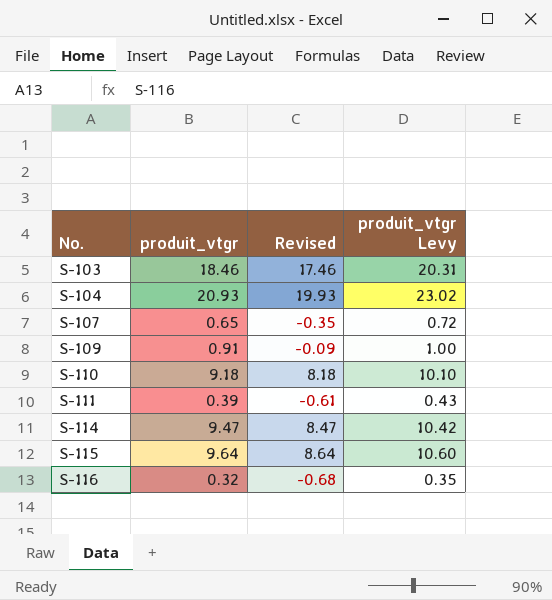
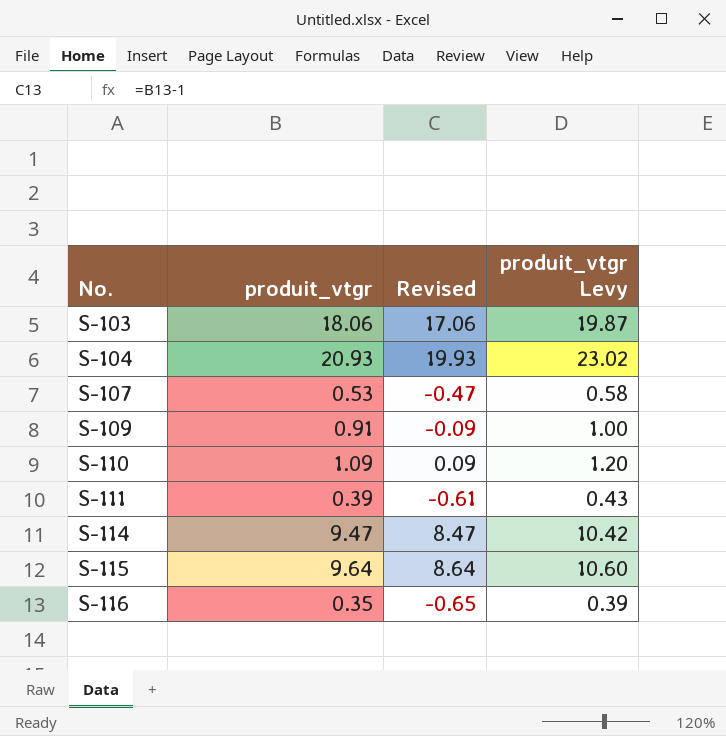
S-103 | produit_vtgr: 18.46 -> 18.06
S-103 | Revised: 17.46 -> 17.06
S-103 | produit_vtgr Levy: 20.31 -> 19.87
S-107 | produit_vtgr: 0.65 -> 0.53
S-107 | Revised: -0.35 -> -0.47
S-107 | produit_vtgr Levy: 0.72 -> 0.58
S-110 | produit_vtgr: 9.18 -> 1.09
S-110 | Revised: 8.18 -> 0.09
S-110 | produit_vtgr Levy: 10.10 -> 1.20
S-116 | produit_vtgr: 0.32 -> 0.35
S-116 | Revised: -0.68 -> -0.65
S-116 | produit_vtgr Levy: 0.35 -> 0.39

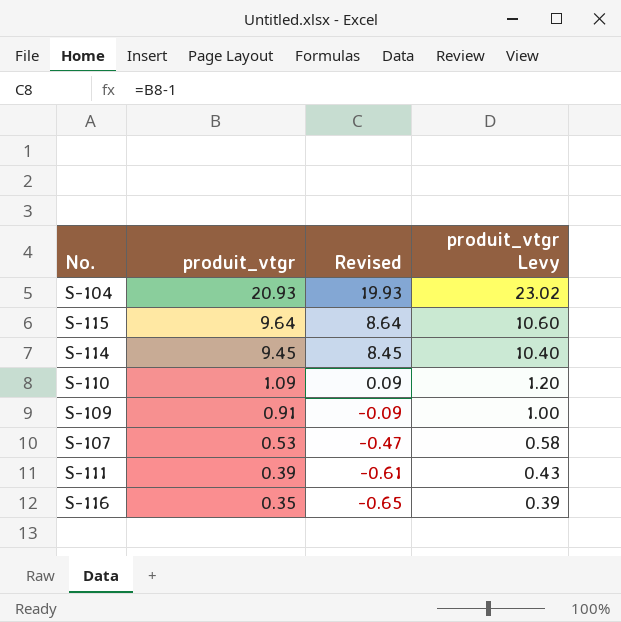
row order: No. ascending -> produit_vtgr descending
row S-103: 18.06 | 17.06 | 19.87 -> none
S-114 | produit_vtgr: 9.47 -> 9.45
S-114 | Revised: 8.47 -> 8.45
S-114 | produit_vtgr Levy: 10.42 -> 10.40

